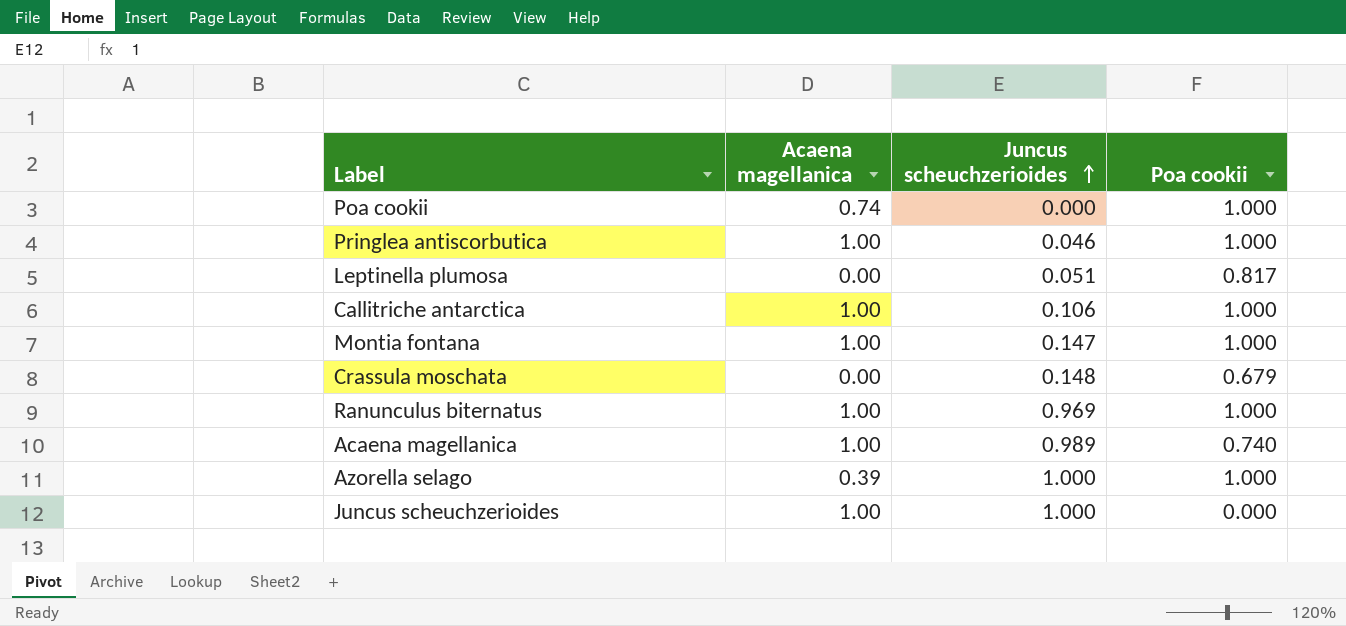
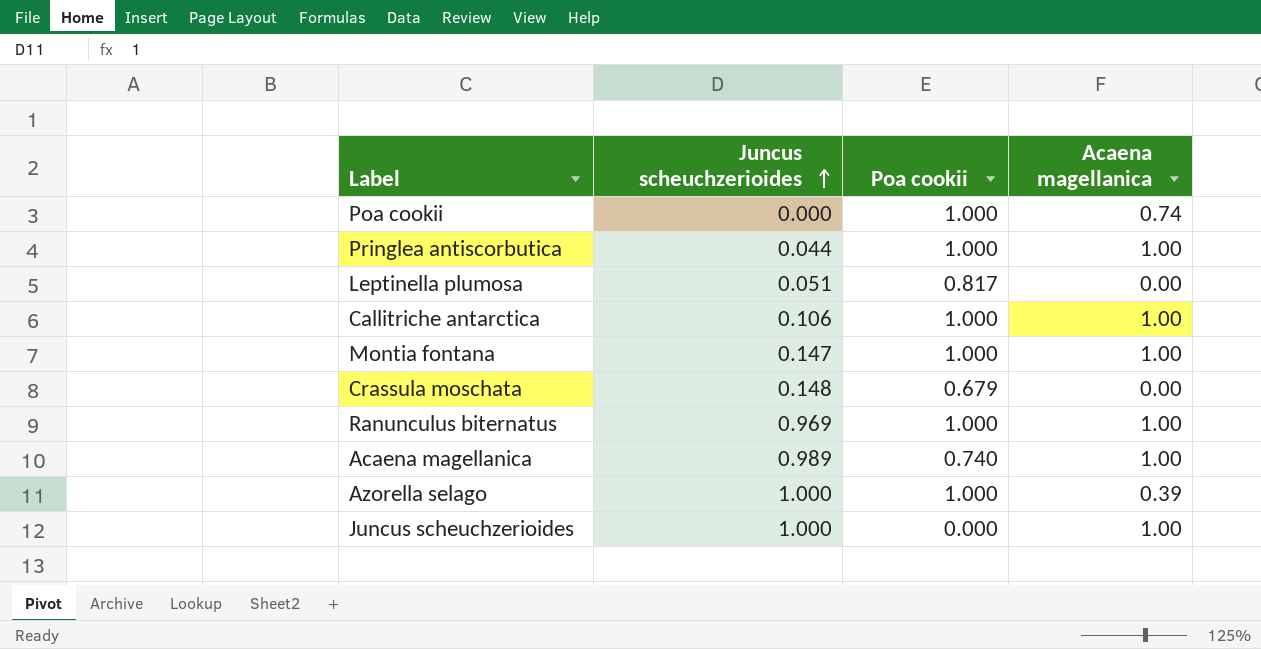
column Acaena magellanica | position: 2 -> 4
Pringlea antiscorbutica | Juncus scheuchzerioides: 0.046 -> 0.044

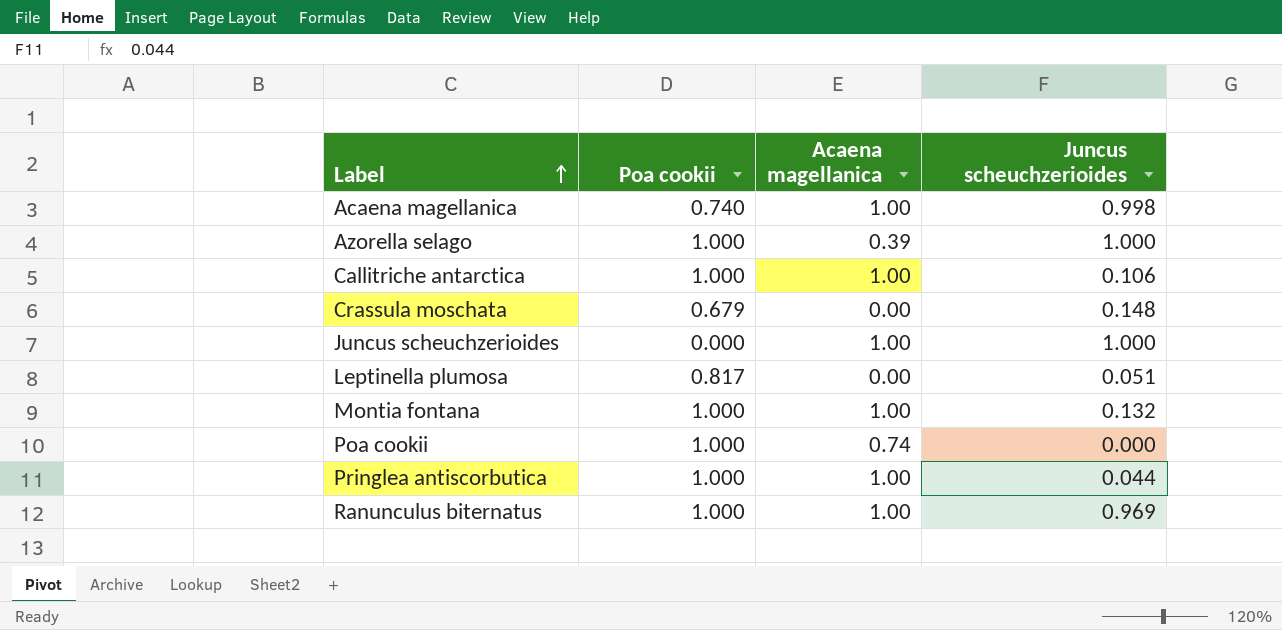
row order: Juncus scheuchzerioides ascending -> Label ascending
column Juncus scheuchzerioides | position: 2 -> 4
Acaena magellanica | Juncus scheuchzerioides: 0.989 -> 0.998
Montia fontana | Juncus scheuchzerioides: 0.147 -> 0.132

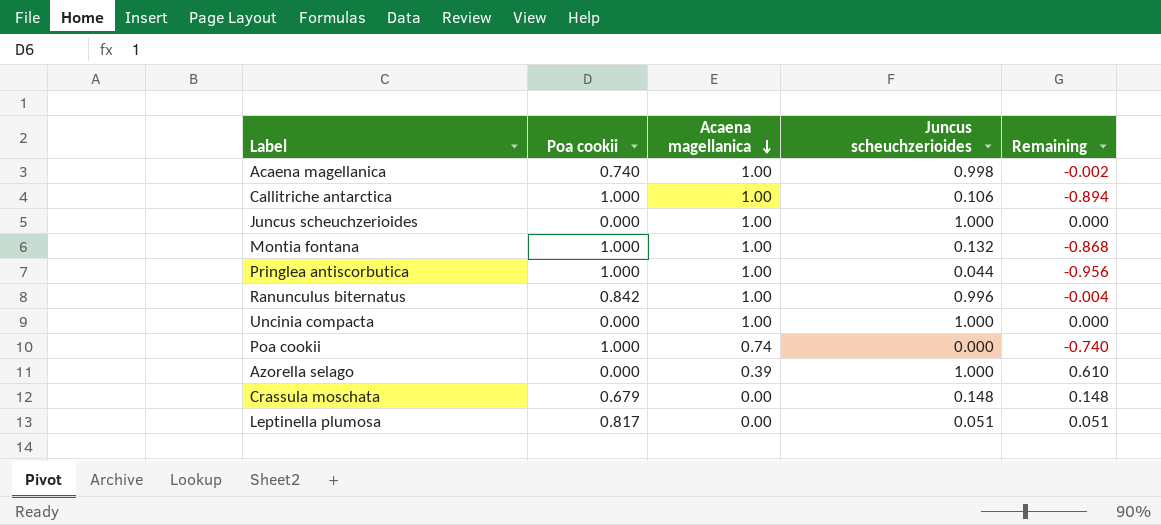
row order: Label ascending -> Acaena magellanica descending
column Remaining | formula: none -> [Juncus scheuchzerioides] - [Acaena magellanica]
Ranunculus biternatus | Poa cookii: 1.000 -> 0.842
Ranunculus biternatus | Juncus scheuchzerioides: 0.969 -> 0.996
row Uncinia compacta: none -> 0.000 | 1.00 | 1.000 | 0.000
Azorella selago | Poa cookii: 1.000 -> 0.000

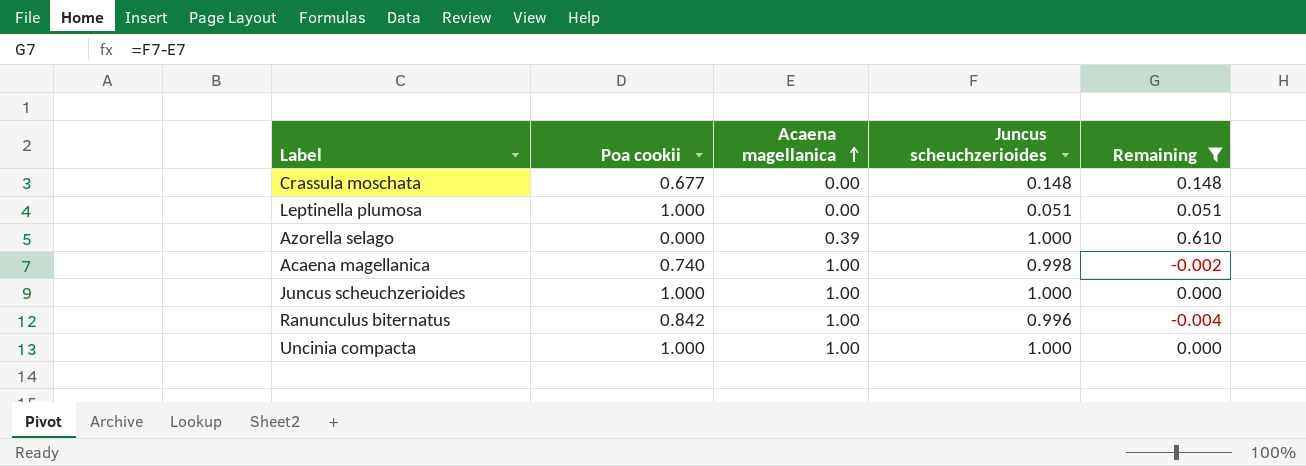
filter: none -> Remaining >= -0.004
row order: Acaena magellanica descending -> Acaena magellanica ascending
Crassula moschata | Poa cookii: 0.679 -> 0.677
Leptinella plumosa | Poa cookii: 0.817 -> 1.000
Juncus scheuchzerioides | Poa cookii: 0.000 -> 1.000
Uncinia compacta | Poa cookii: 0.000 -> 1.000

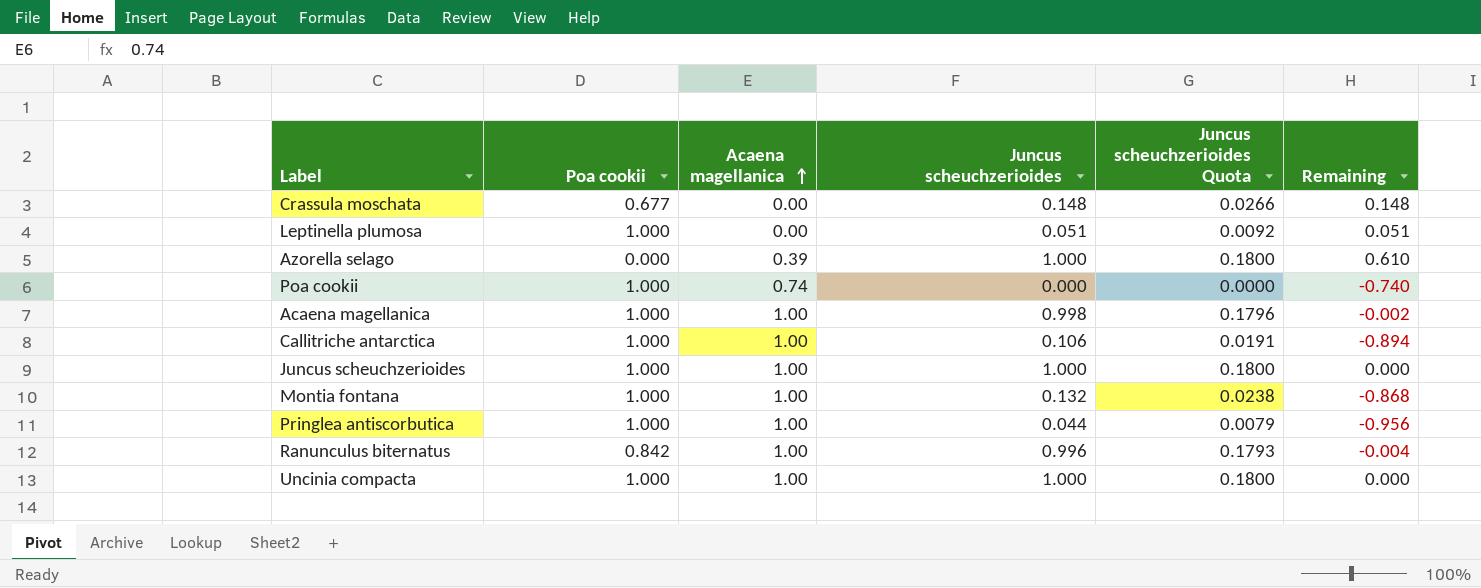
filter: Remaining >= -0.004 -> none
column Juncus scheuchzerioides Quota | formula: none -> [Juncus scheuchzerioides] * 0.18
Acaena magellanica | Poa cookii: 0.740 -> 1.000

